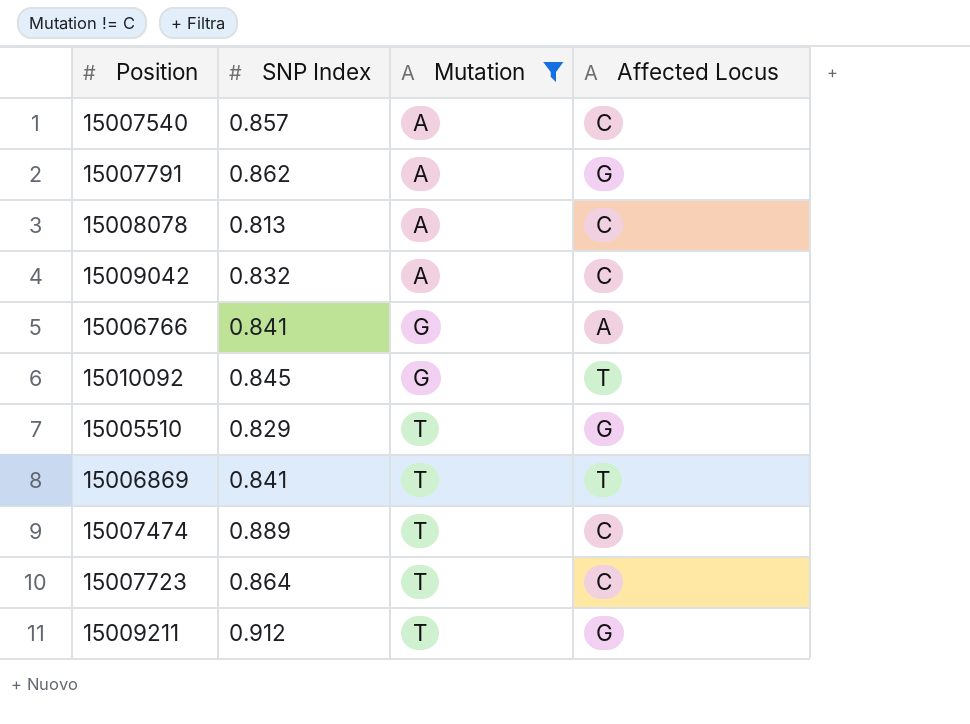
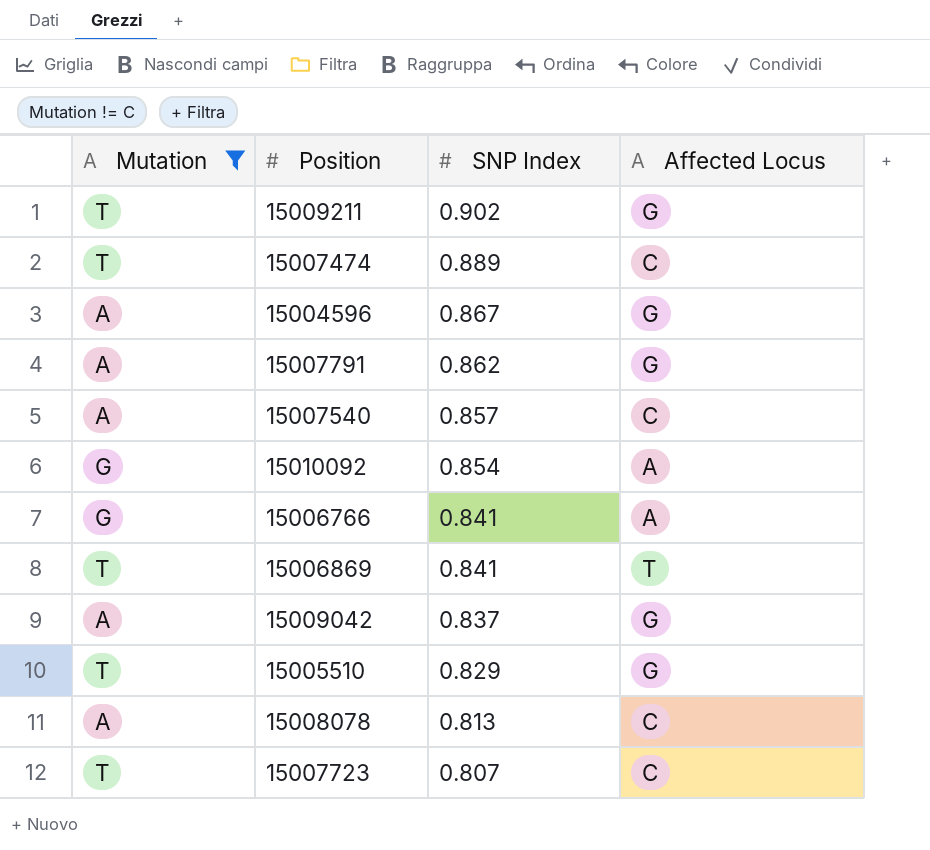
row order: Mutation ascending -> SNP Index descending
column Mutation | position: 3 -> 1
15009211 | SNP Index: 0.912 -> 0.902
row 15004596: none -> A | 0.867 | G
15010092 | SNP Index: 0.845 -> 0.854
15010092 | Affected Locus: T -> A
15009042 | SNP Index: 0.832 -> 0.837
15009042 | Affected Locus: C -> G
15007723 | SNP Index: 0.864 -> 0.807

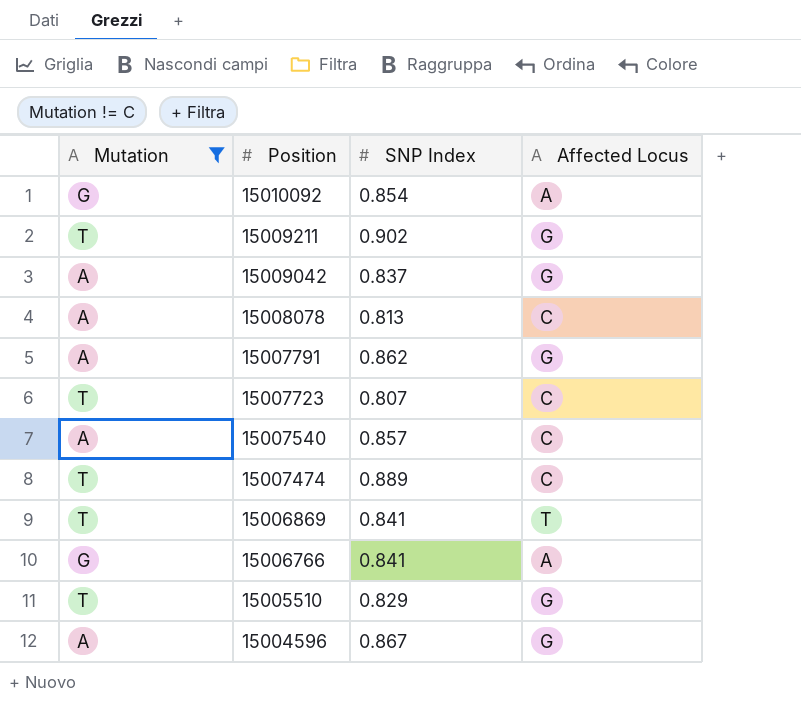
row order: SNP Index descending -> Position descending

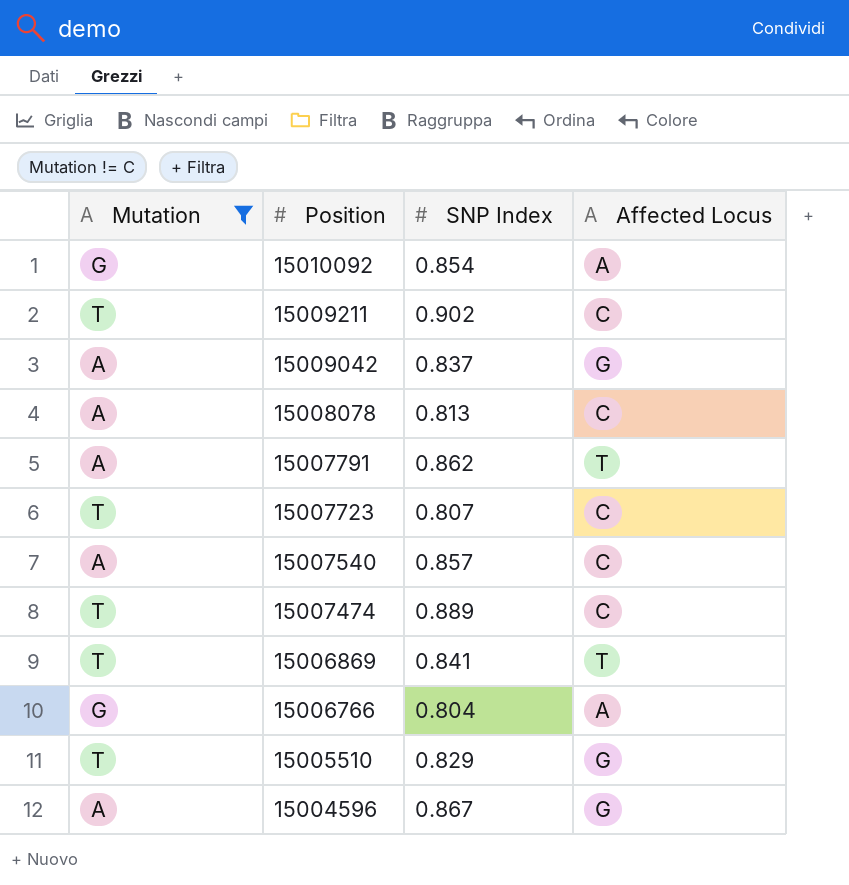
15009211 | Affected Locus: G -> C
15007791 | Affected Locus: G -> T
15006766 | SNP Index: 0.841 -> 0.804

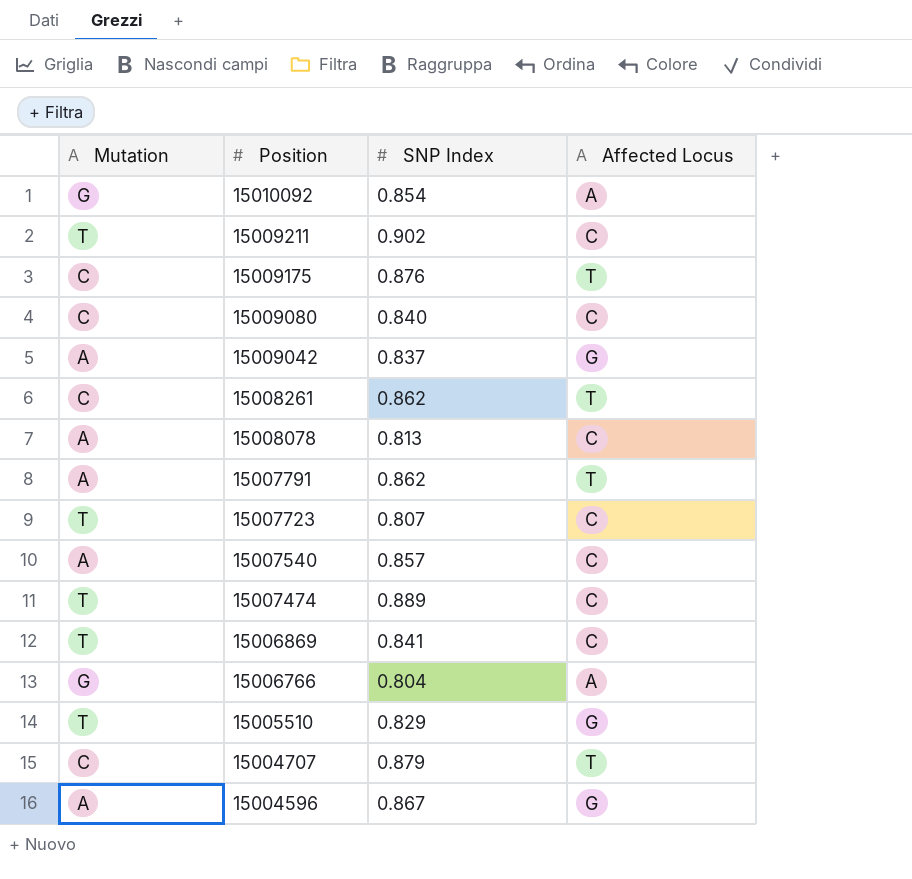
filter: Mutation != C -> none
15006869 | Affected Locus: T -> C

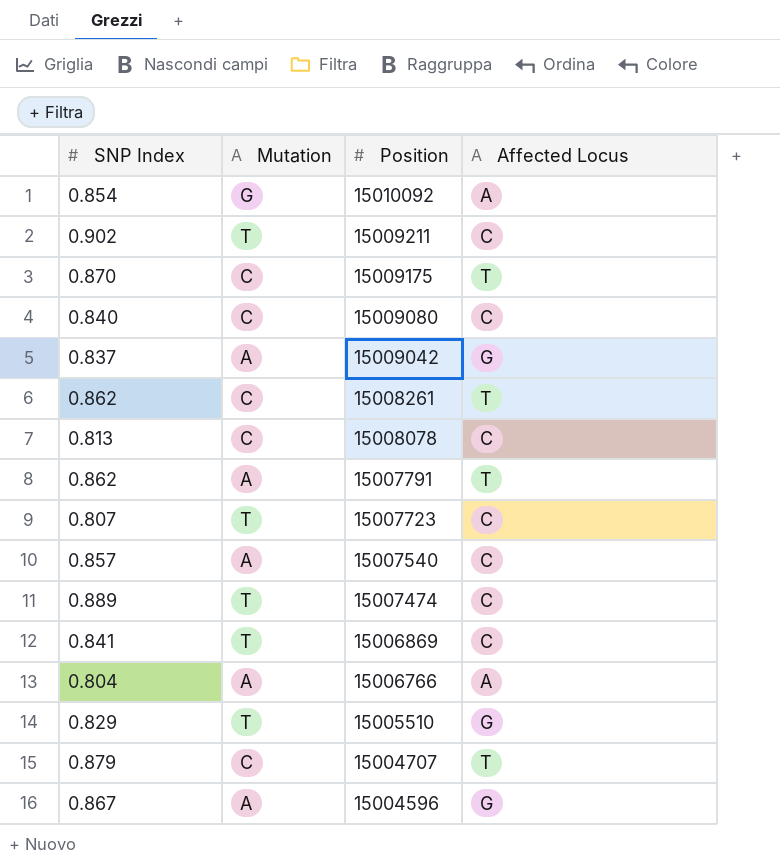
column SNP Index | position: 3 -> 1
15009175 | SNP Index: 0.876 -> 0.870
15008078 | Mutation: A -> C
15006766 | Mutation: G -> A

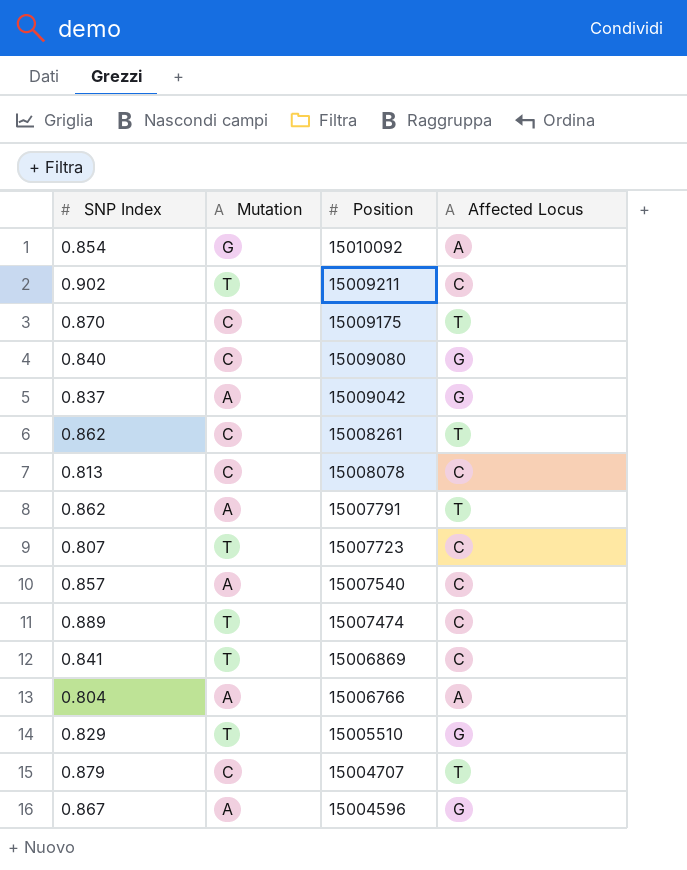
15009080 | Affected Locus: C -> G

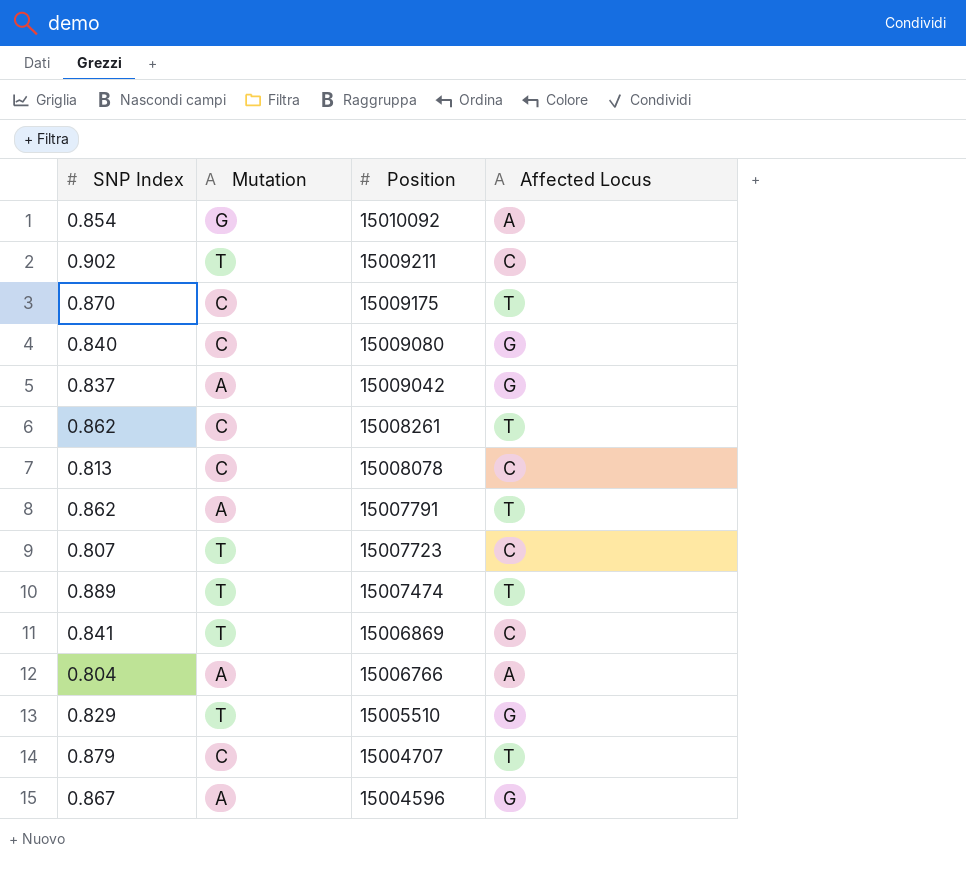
row 15007540: 0.857 | A | C -> none
15007474 | Affected Locus: C -> T

